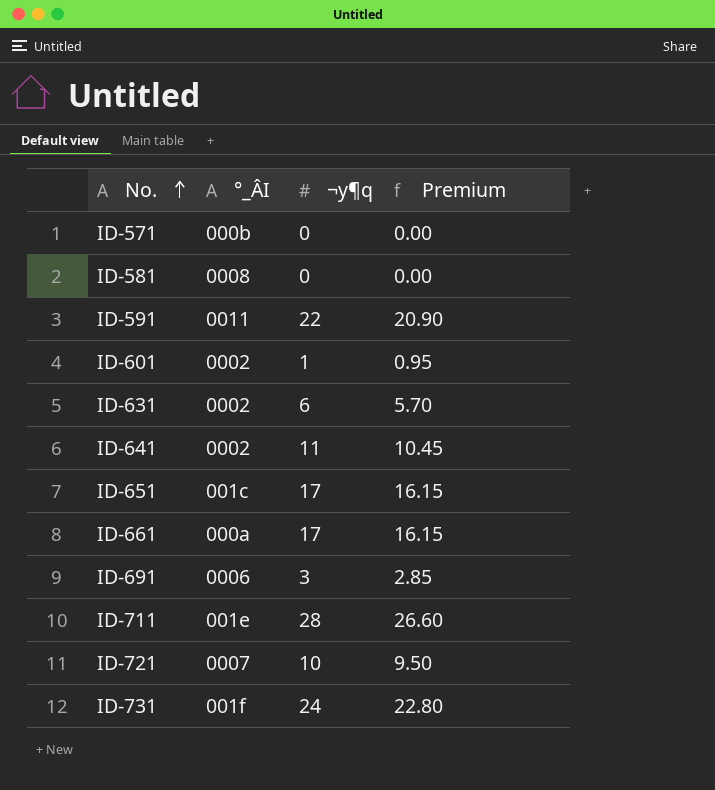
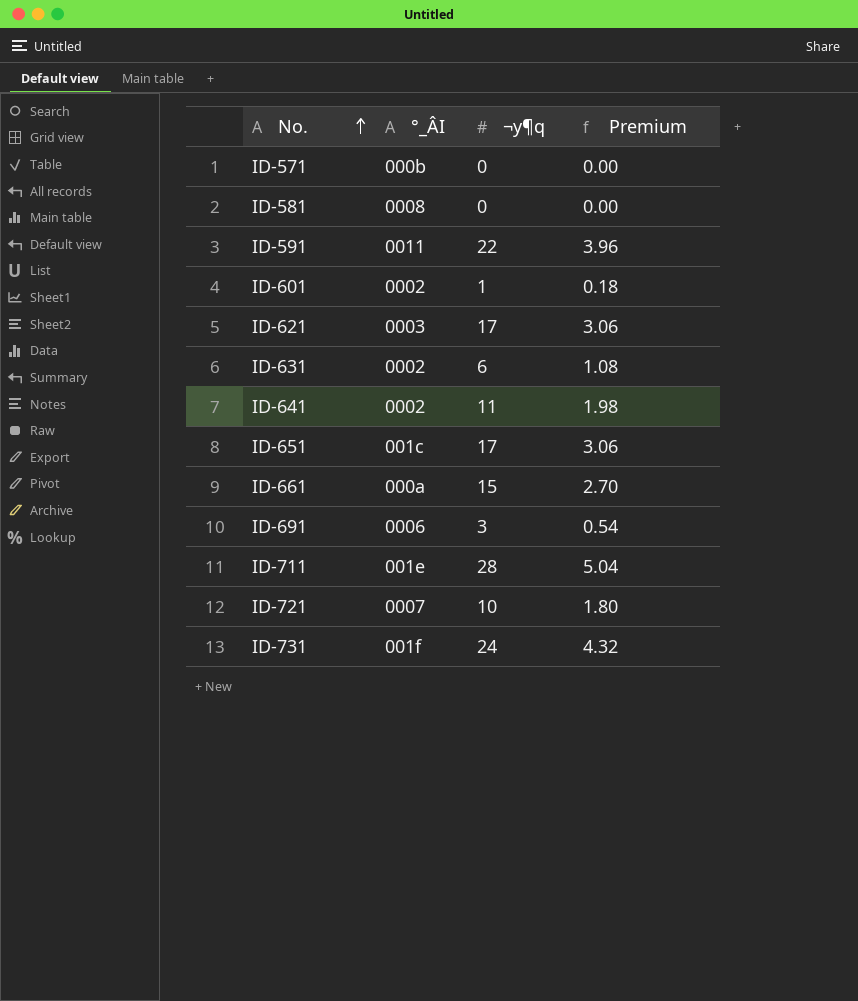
column Premium | formula: [¬y¶q] * 0.95 -> [¬y¶q] * 0.18
row ID-621: none -> 0003 | 17 | 3.06
ID-661 | ¬y¶q: 17 -> 15

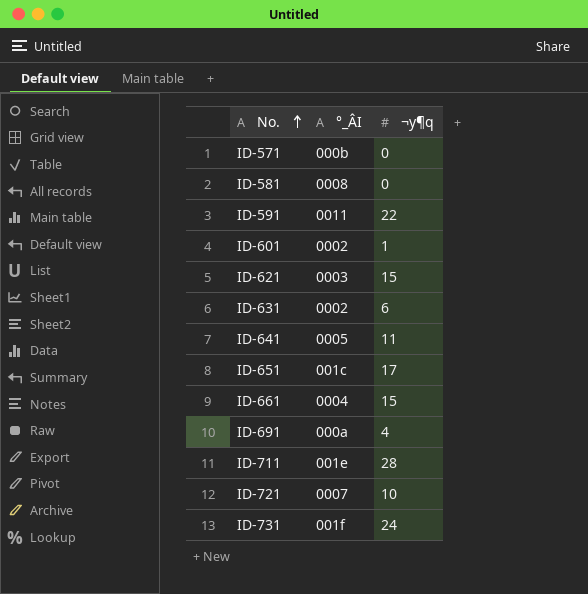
column Premium | formula: [¬y¶q] * 0.18 -> none
ID-621 | ¬y¶q: 17 -> 15
ID-641 | °_ÂI: 0002 -> 0005
ID-661 | °_ÂI: 000a -> 0004
ID-691 | °_ÂI: 0006 -> 000a
ID-691 | ¬y¶q: 3 -> 4

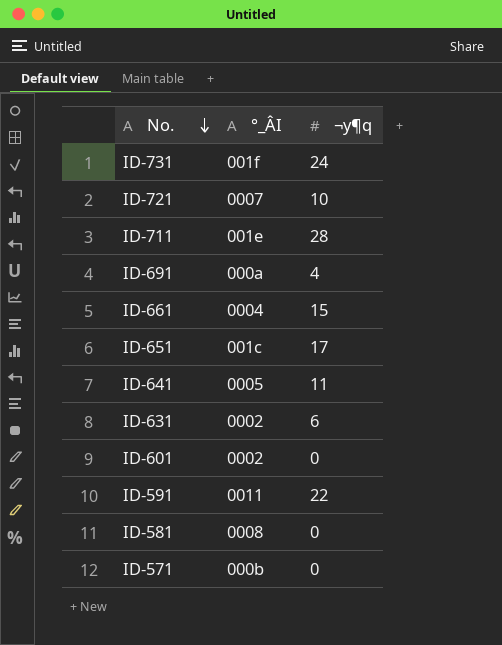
row order: No. ascending -> No. descending
row ID-621: 0003 | 15 -> none
ID-601 | ¬y¶q: 1 -> 0

